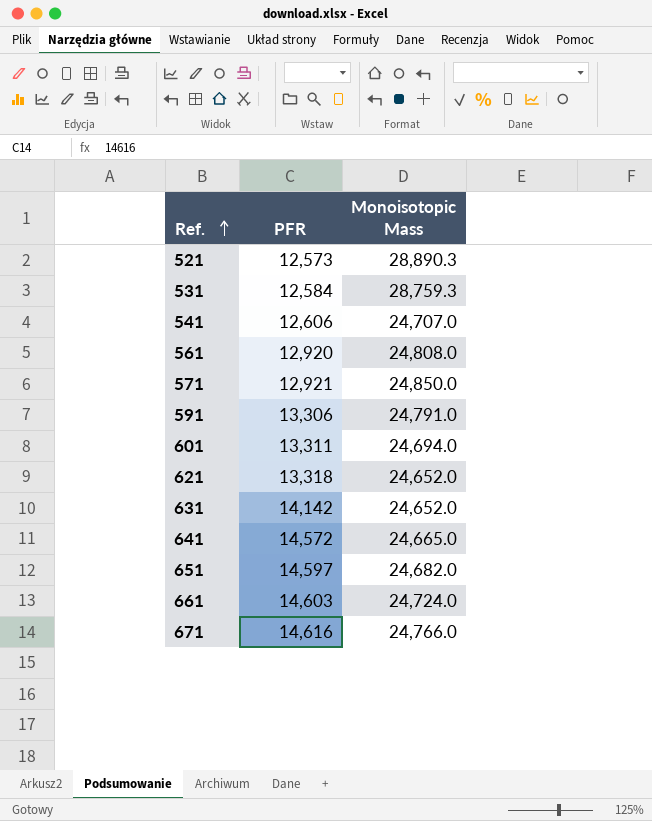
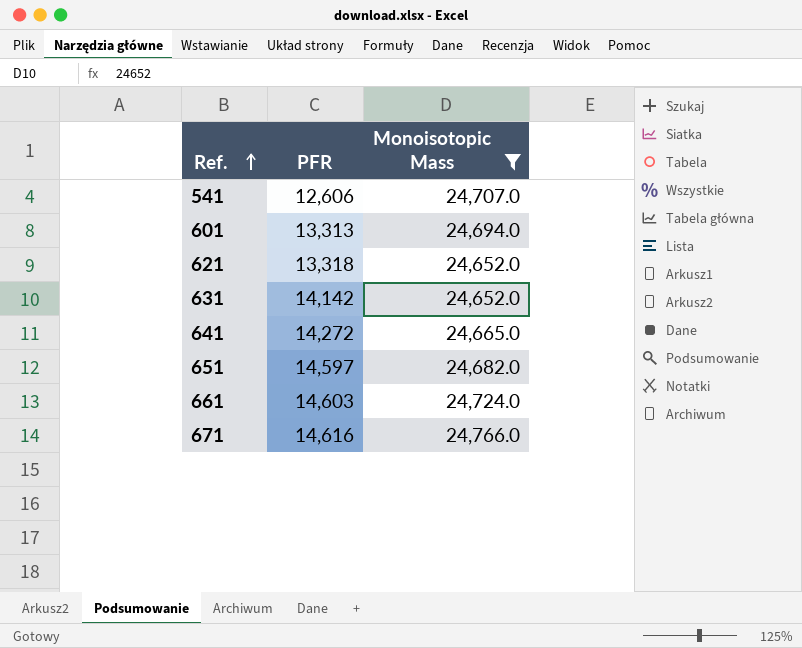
filter: none -> Monoisotopic Mass <= 24,766.0
601 | PFR: 13,311 -> 13,313
641 | PFR: 14,572 -> 14,272

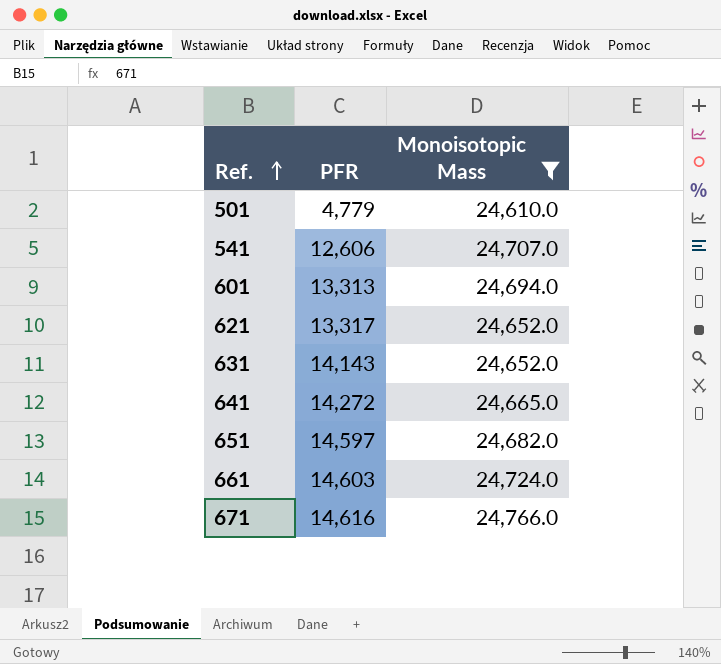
row 501: none -> 4,779 | 24,610.0
621 | PFR: 13,318 -> 13,317
631 | PFR: 14,142 -> 14,143

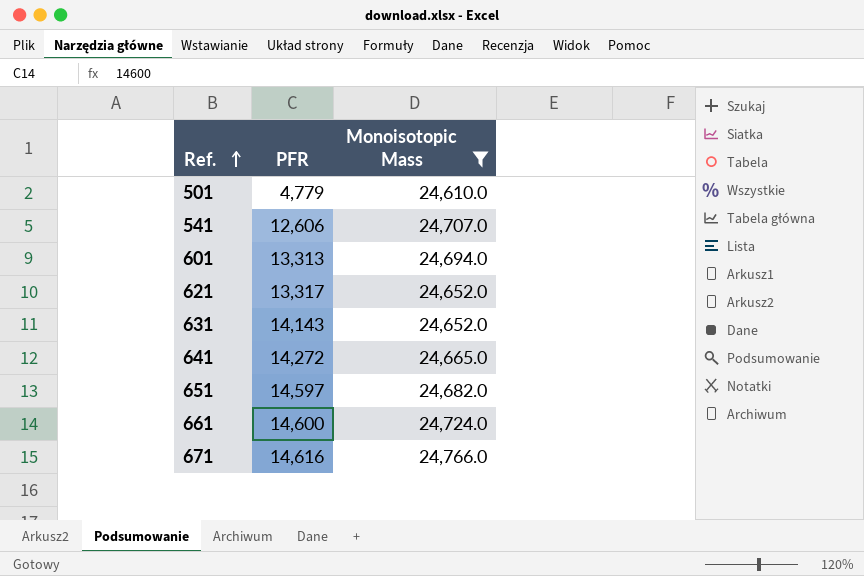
661 | PFR: 14,603 -> 14,600

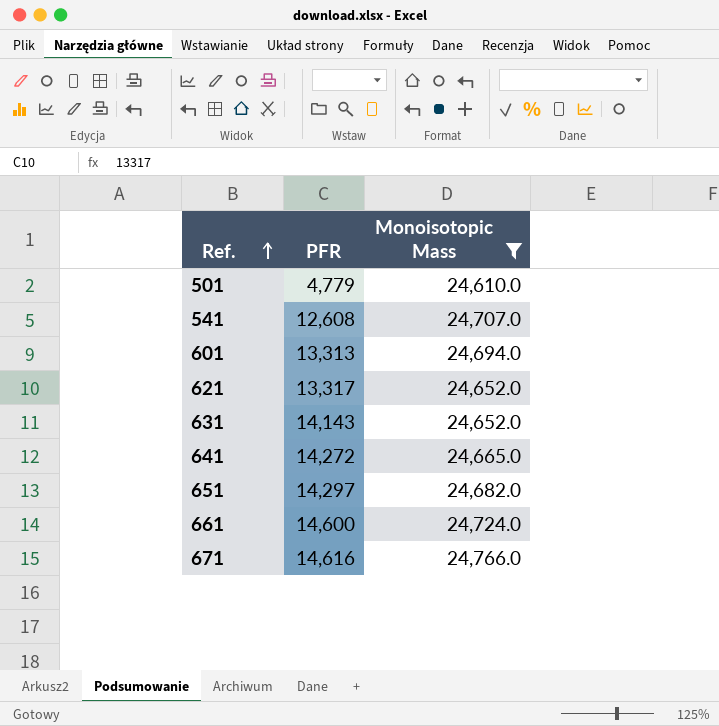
541 | PFR: 12,606 -> 12,608
651 | PFR: 14,597 -> 14,297

